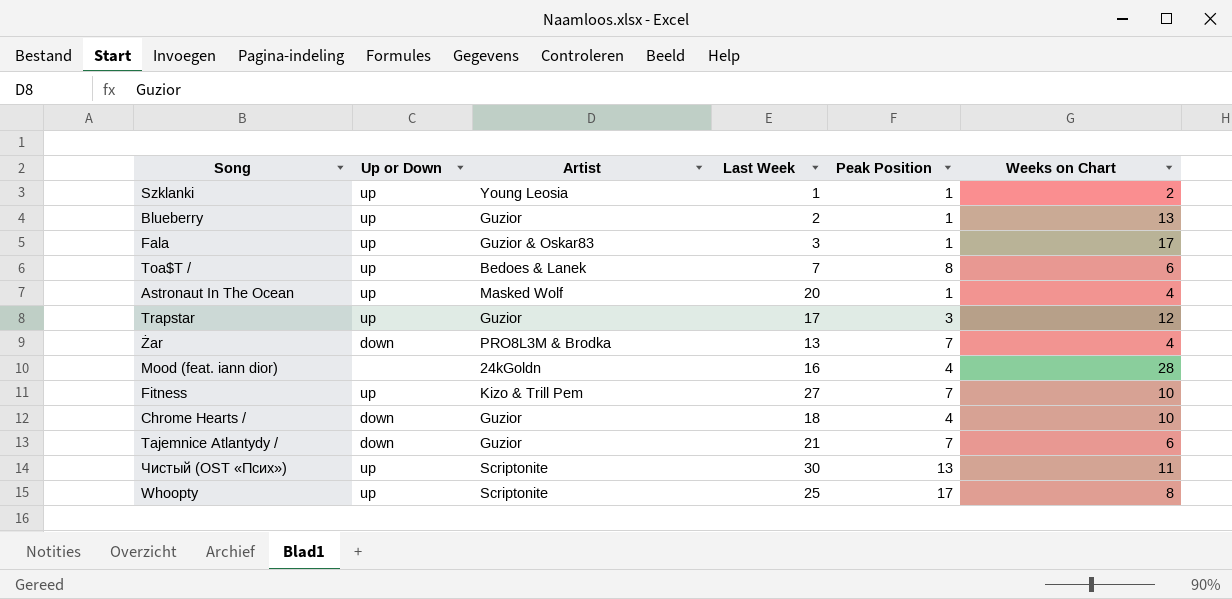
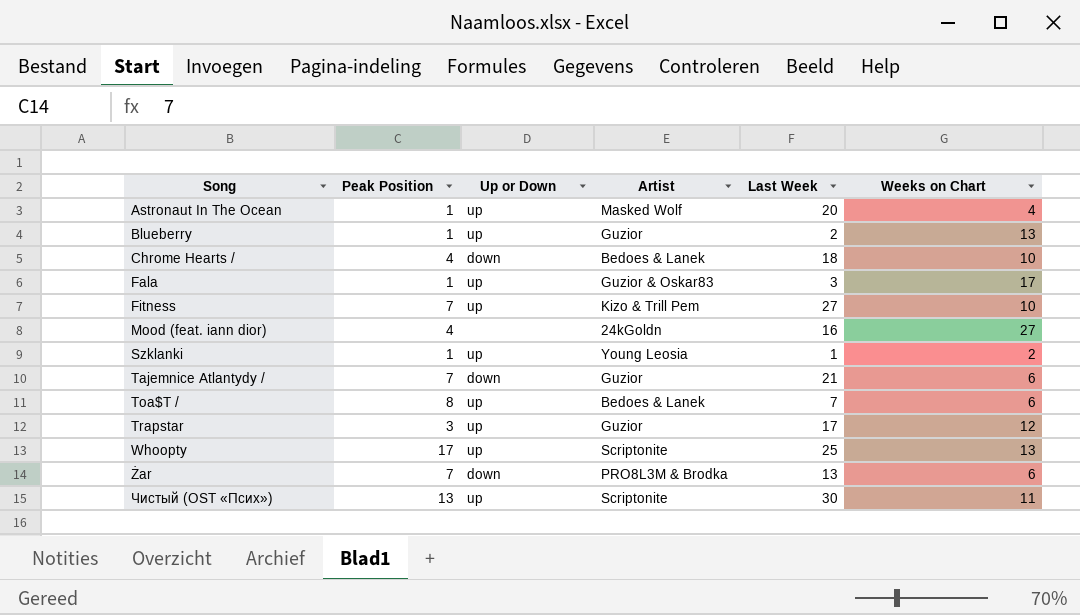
row order: none -> Song ascending
column Peak Position | position: 5 -> 2
Chrome Hearts / | Artist: Guzior -> Bedoes & Lanek
Mood (feat. iann dior) | Weeks on Chart: 28 -> 27
Whoopty | Weeks on Chart: 8 -> 13
Żar | Weeks on Chart: 4 -> 6

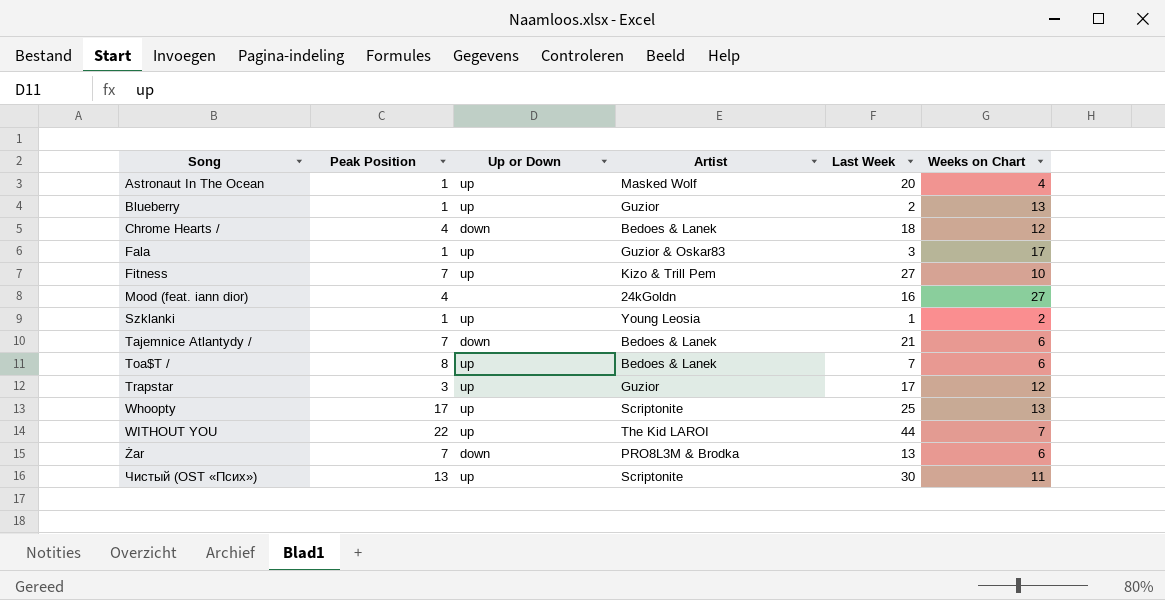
Chrome Hearts / | Weeks on Chart: 10 -> 12
Tajemnice Atlantydy / | Artist: Guzior -> Bedoes & Lanek
row WITHOUT YOU: none -> 22 | up | The Kid LAROI | 44 | 7

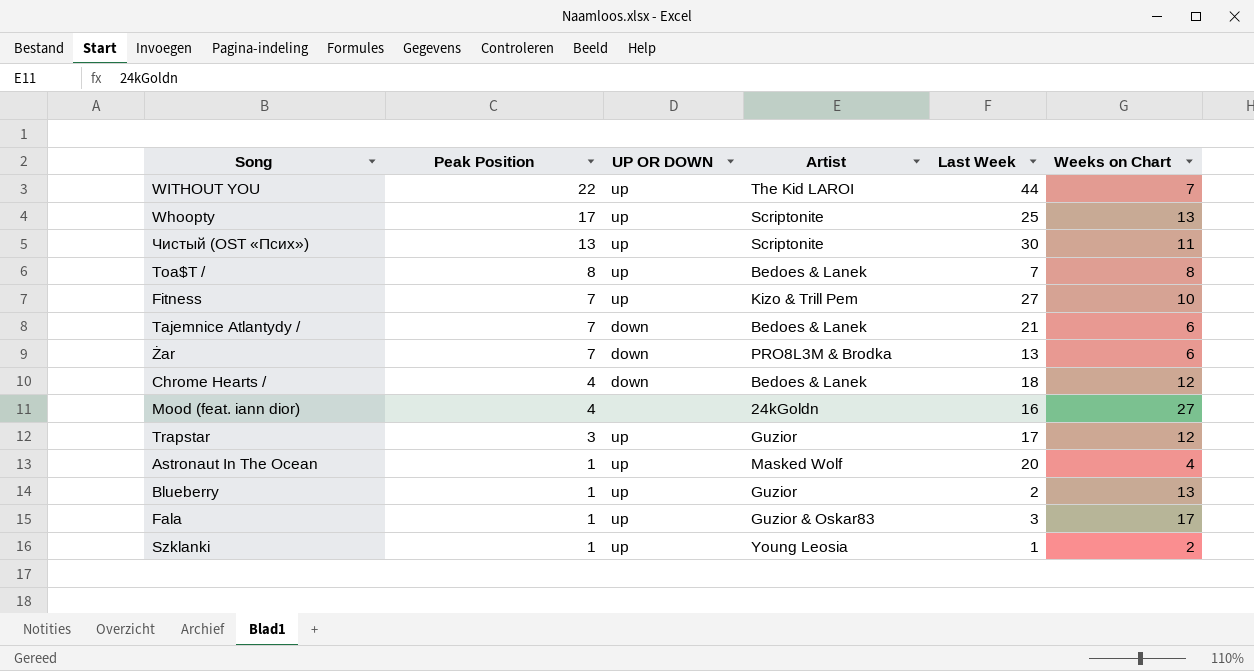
row order: Song ascending -> Peak Position descending
column name: Up or Down -> UP OR DOWN
Toa$T / | Weeks on Chart: 6 -> 8

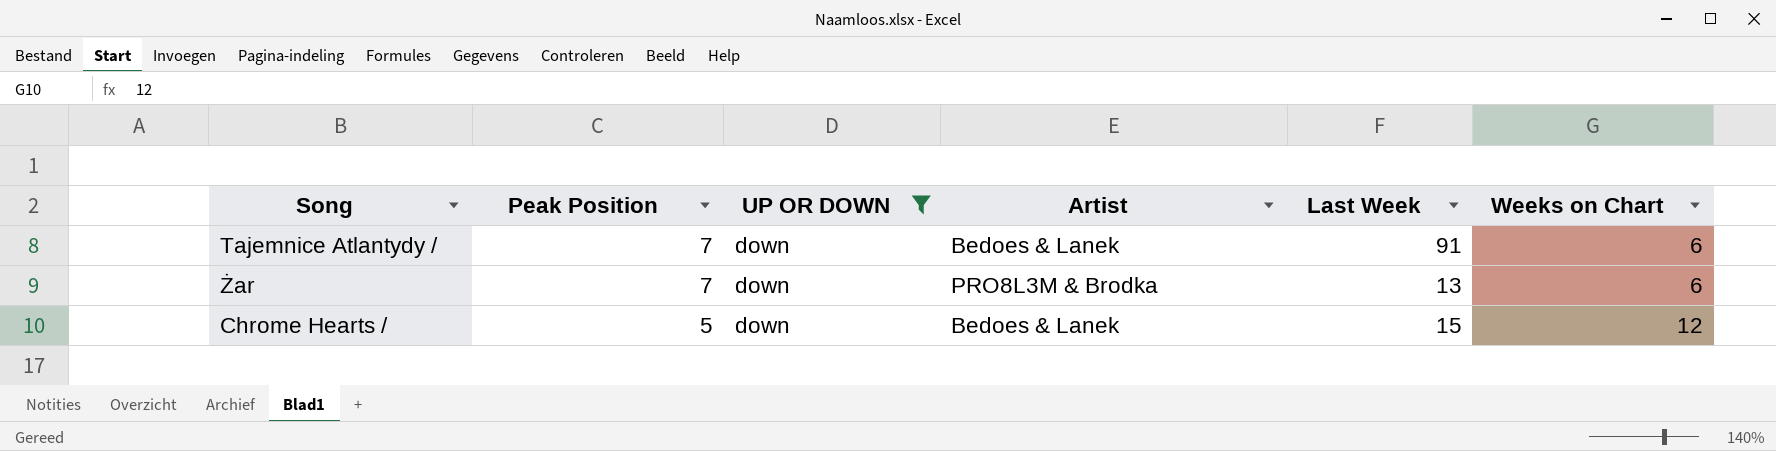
filter: none -> UP OR DOWN = down
Tajemnice Atlantydy / | Last Week: 21 -> 91
Chrome Hearts / | Peak Position: 4 -> 5
Chrome Hearts / | Last Week: 18 -> 15

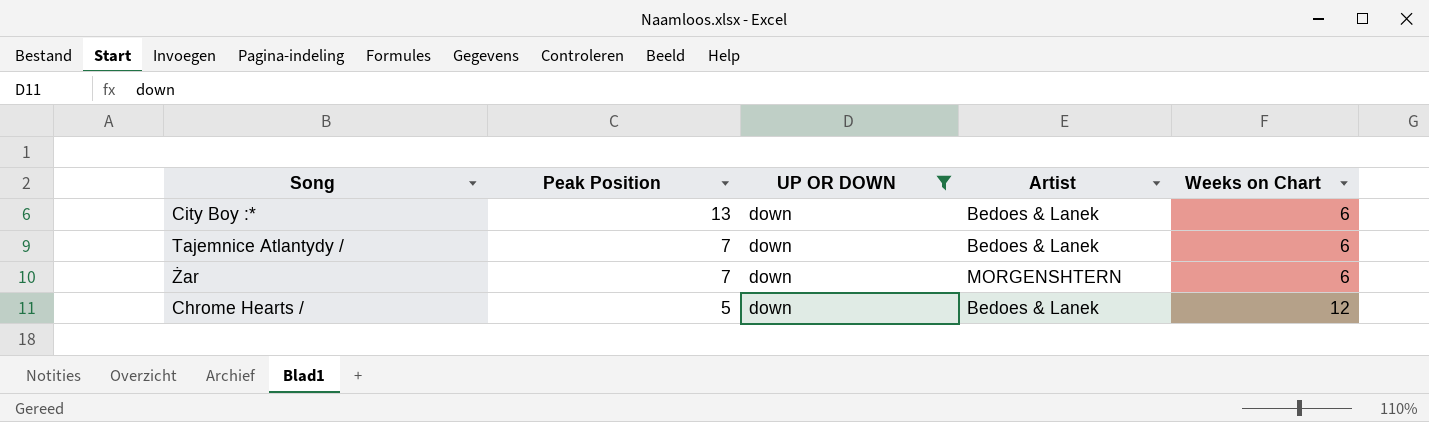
column Last Week | position: 5 -> none
row City Boy :*: none -> 13 | down | Bedoes & Lanek | 6
Żar | Artist: PRO8L3M & Brodka -> MORGENSHTERN

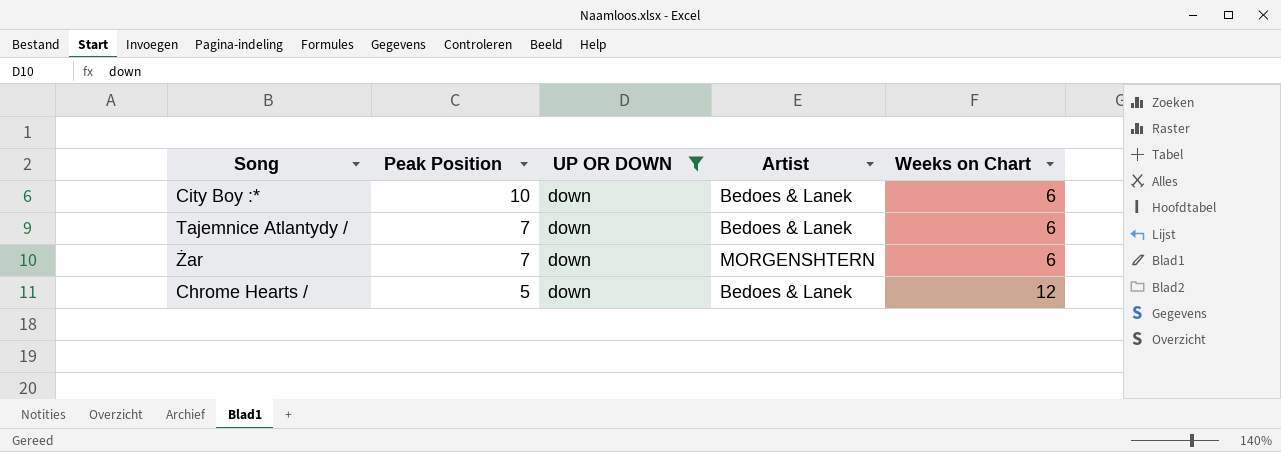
City Boy :* | Peak Position: 13 -> 10

